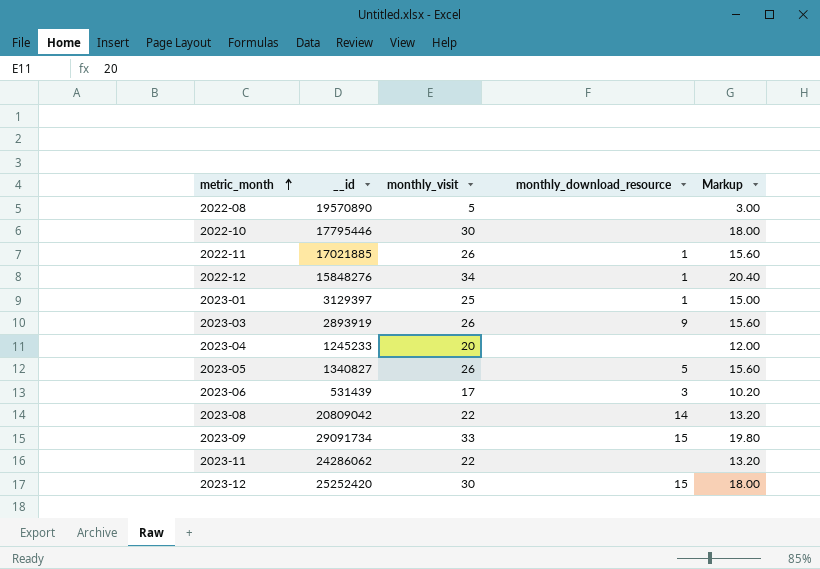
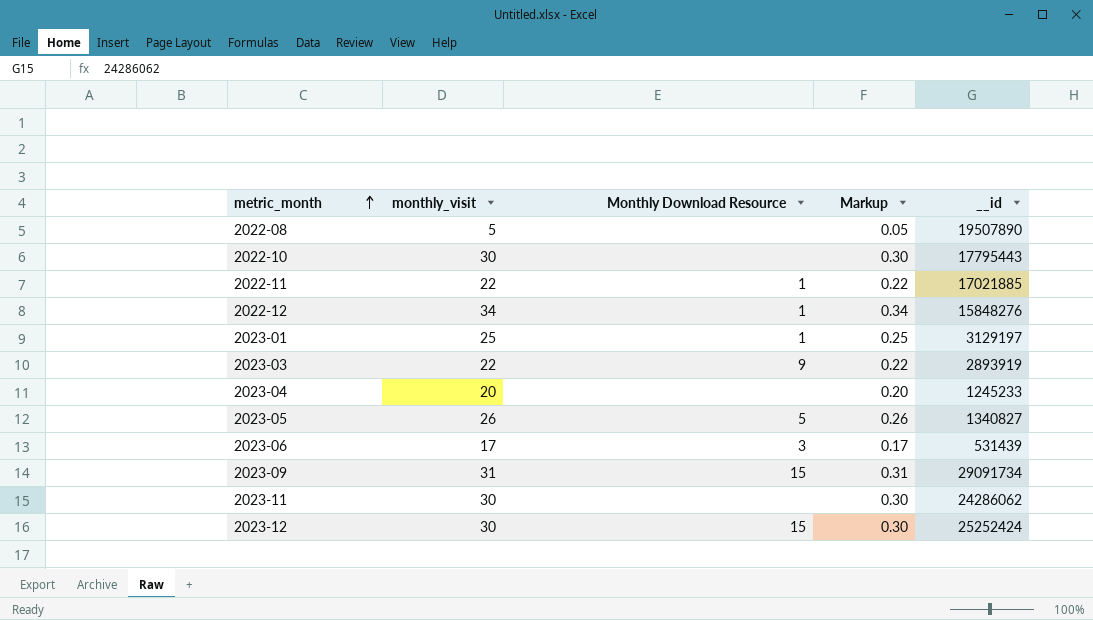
column name: monthly_download_resource -> Monthly Download Resource
column Markup | formula: [monthly_visit] * 0.6 -> [monthly_visit] * 0.01
column __id | position: 2 -> 5
row 2023-08: 20809042 | 22 | 14 | 13.20 -> none
2022-08 | __id: 19570890 -> 19507890
2022-10 | __id: 17795446 -> 17795443
2022-11 | monthly_visit: 26 -> 22
2023-01 | __id: 3129397 -> 3129197
2023-03 | monthly_visit: 26 -> 22
2023-09 | monthly_visit: 33 -> 31
2023-11 | monthly_visit: 22 -> 30
2023-12 | __id: 25252420 -> 25252424

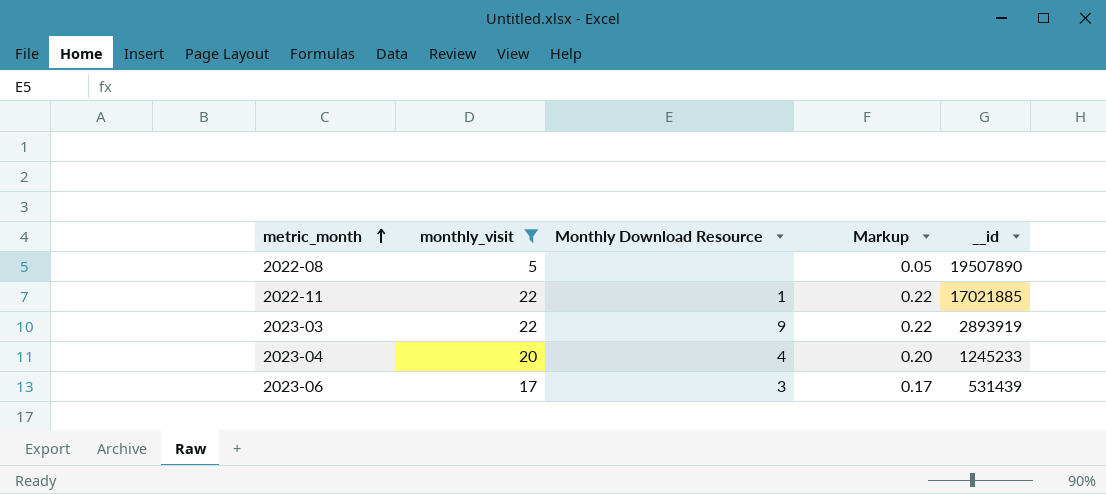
filter: none -> monthly_visit <= 22
2023-04 | Monthly Download Resource: none -> 4

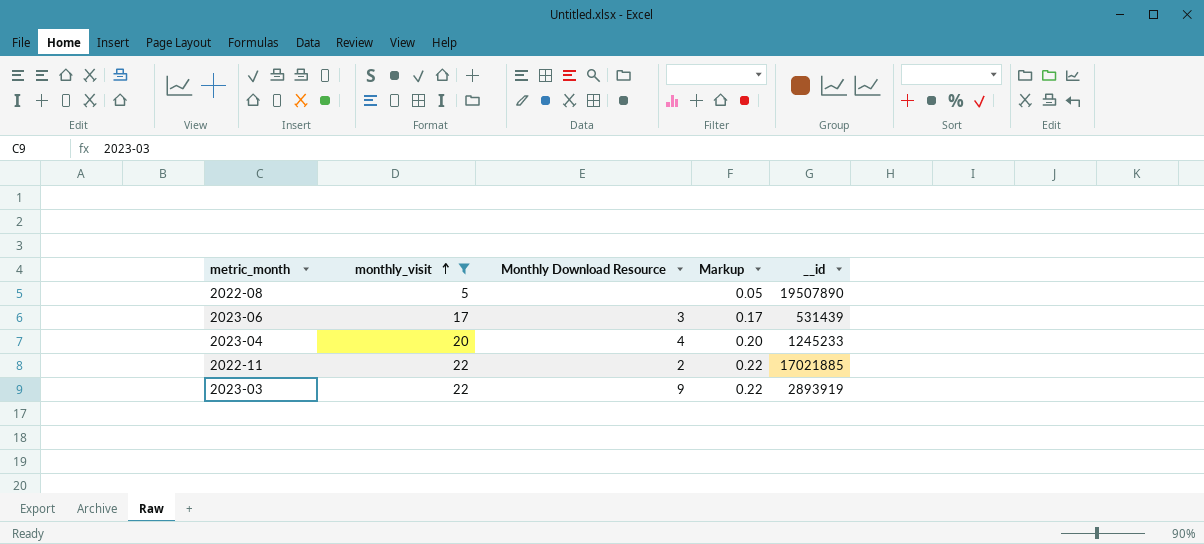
row order: metric_month ascending -> monthly_visit ascending
2022-11 | Monthly Download Resource: 1 -> 2

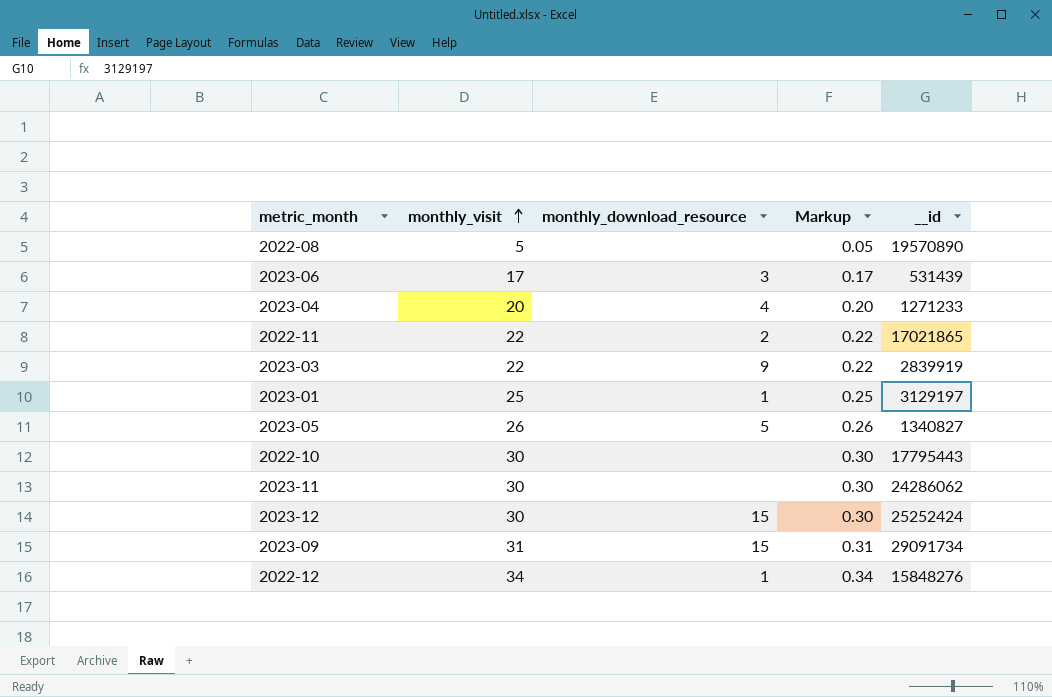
filter: monthly_visit <= 22 -> none
column name: Monthly Download Resource -> monthly_download_resource
2022-08 | __id: 19507890 -> 19570890
2023-04 | __id: 1245233 -> 1271233
2022-11 | __id: 17021885 -> 17021865
2023-03 | __id: 2893919 -> 2839919

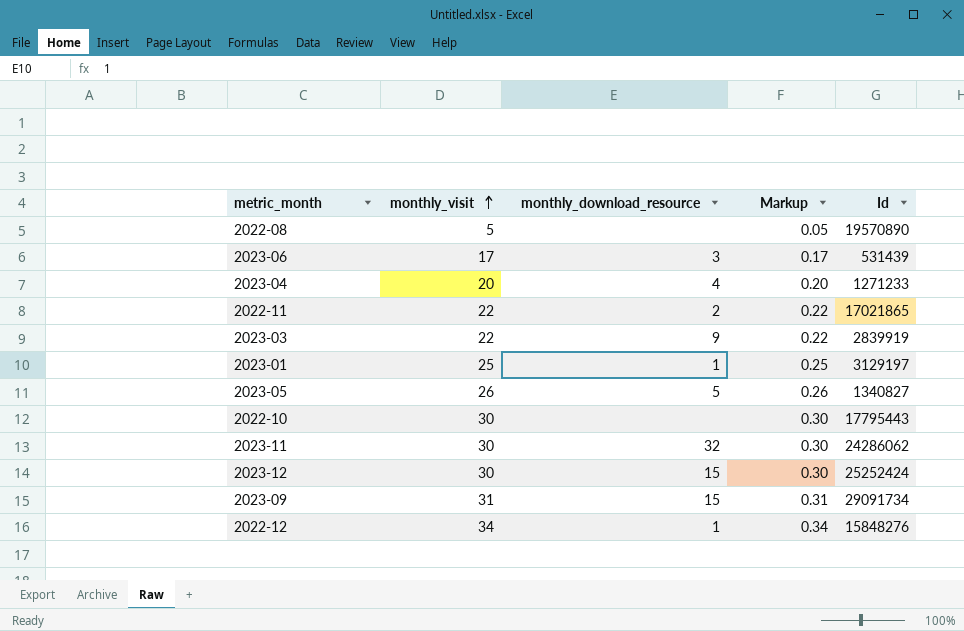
column name: __id -> Id
2023-11 | monthly_download_resource: none -> 32

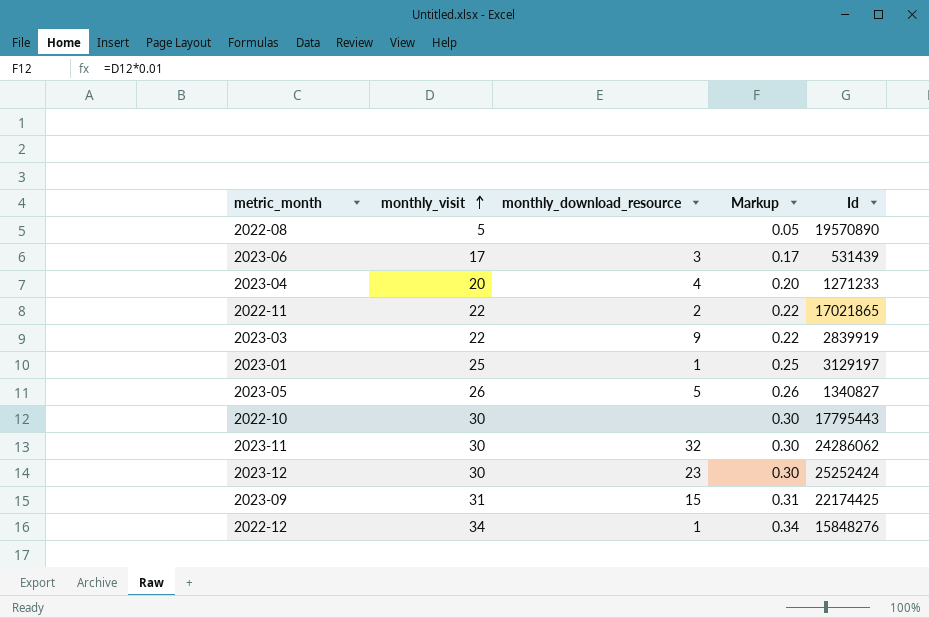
2023-12 | monthly_download_resource: 15 -> 23
2023-09 | Id: 29091734 -> 22174425

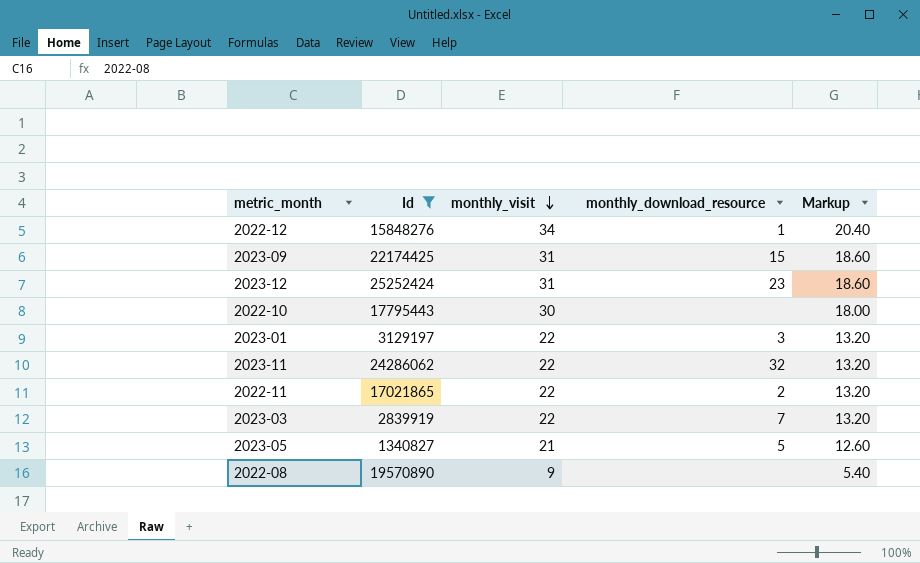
filter: none -> Id >= 1340827
row order: monthly_visit ascending -> monthly_visit descending
column Id | position: 5 -> 2
column Markup | formula: [monthly_visit] * 0.01 -> [monthly_visit] * 0.6
2023-12 | monthly_visit: 30 -> 31
2023-01 | monthly_visit: 25 -> 22
2023-01 | monthly_download_resource: 1 -> 3
2023-11 | monthly_visit: 30 -> 22
2023-03 | monthly_download_resource: 9 -> 7
2023-05 | monthly_visit: 26 -> 21
2022-08 | monthly_visit: 5 -> 9

